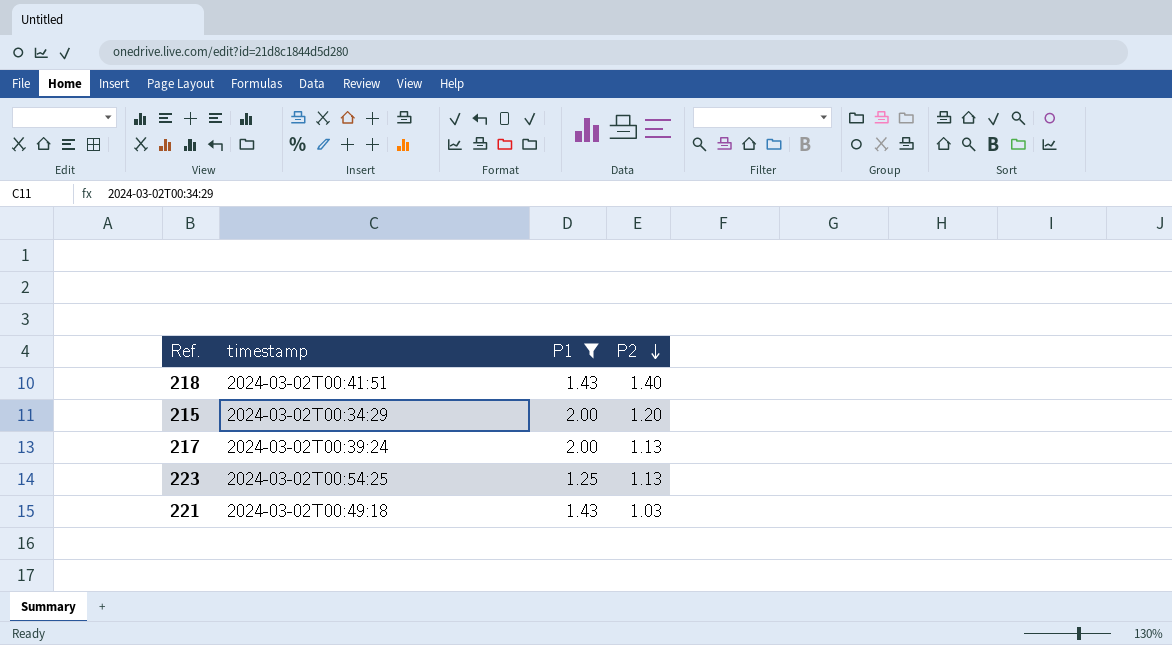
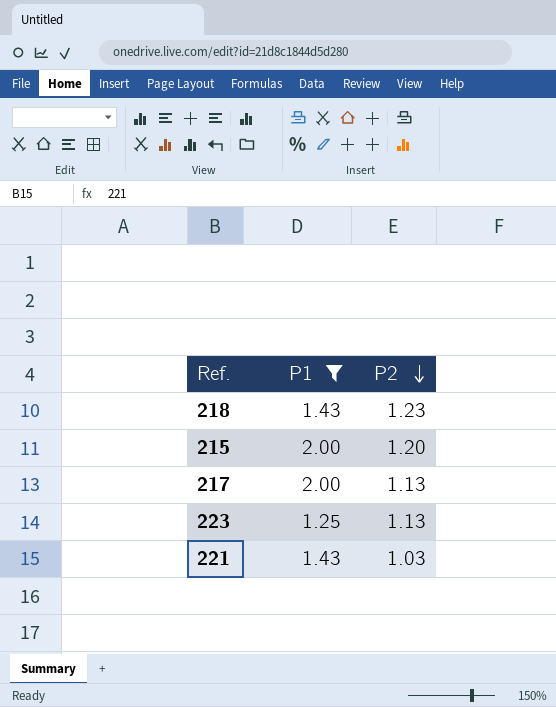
column timestamp | position: 2 -> none
218 | P2: 1.40 -> 1.23

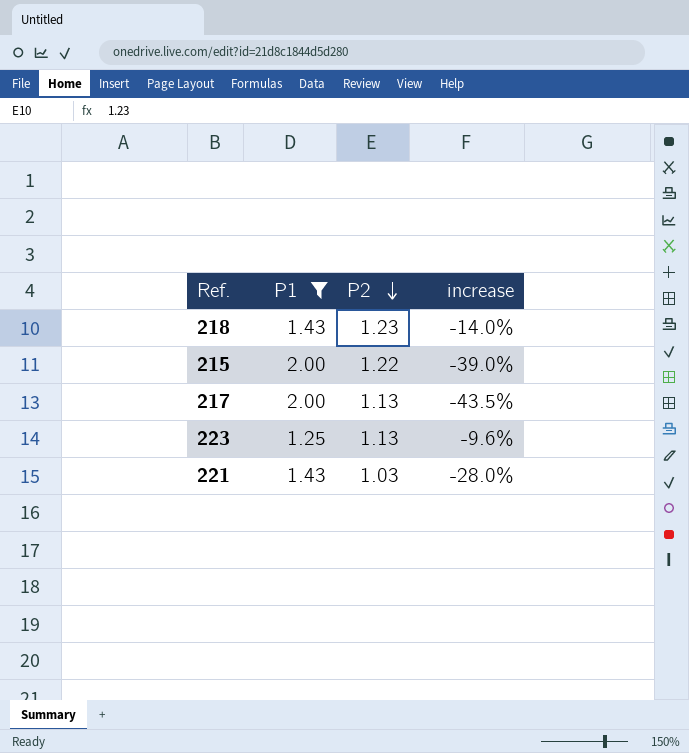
column increase | formula: none -> ([P2] - [P1]) / [P1]
215 | P2: 1.20 -> 1.22

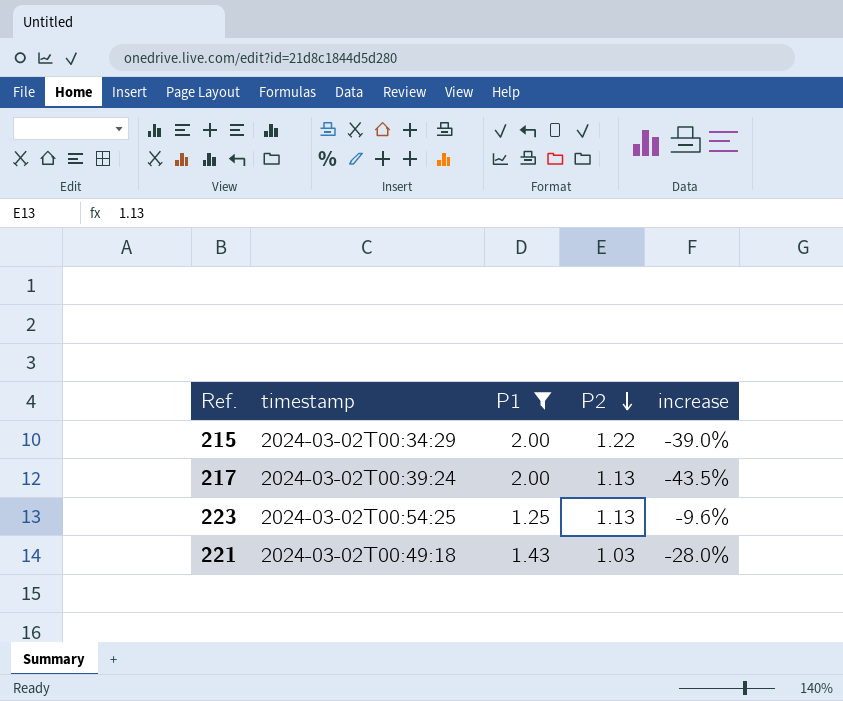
column timestamp | position: none -> 2
row 218: 1.43 | 1.23 | -14.0% -> none

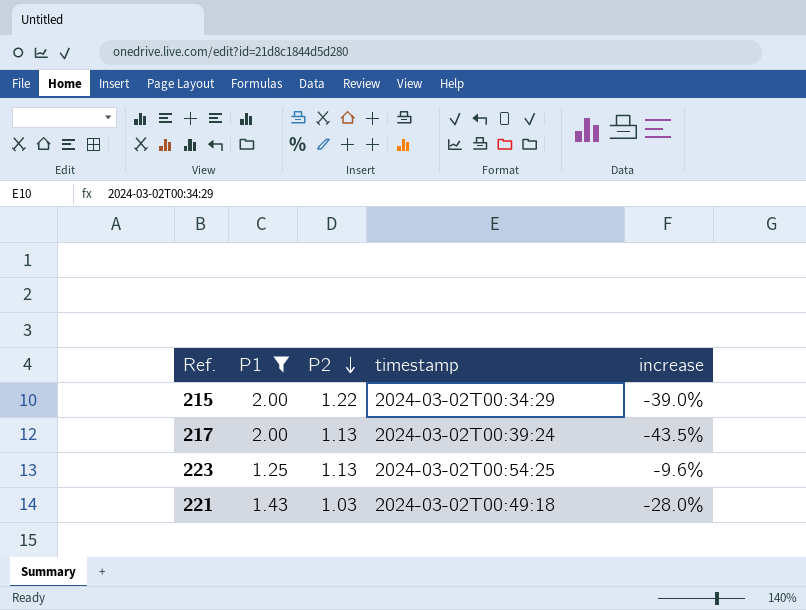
column timestamp | position: 2 -> 4

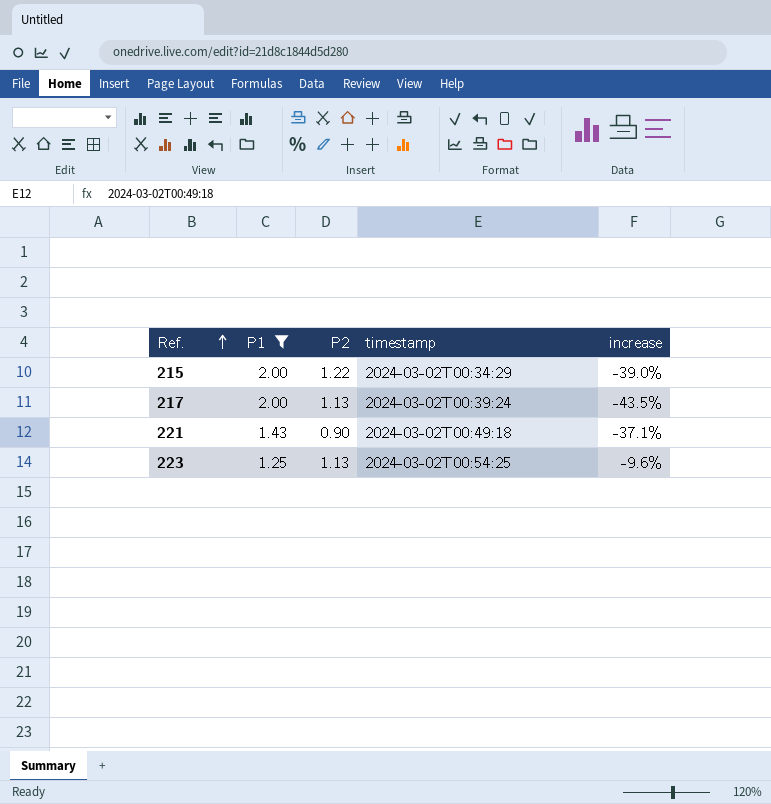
row order: P2 descending -> Ref. ascending
221 | P2: 1.03 -> 0.90
221 | increase: -28.0% -> -37.1%

